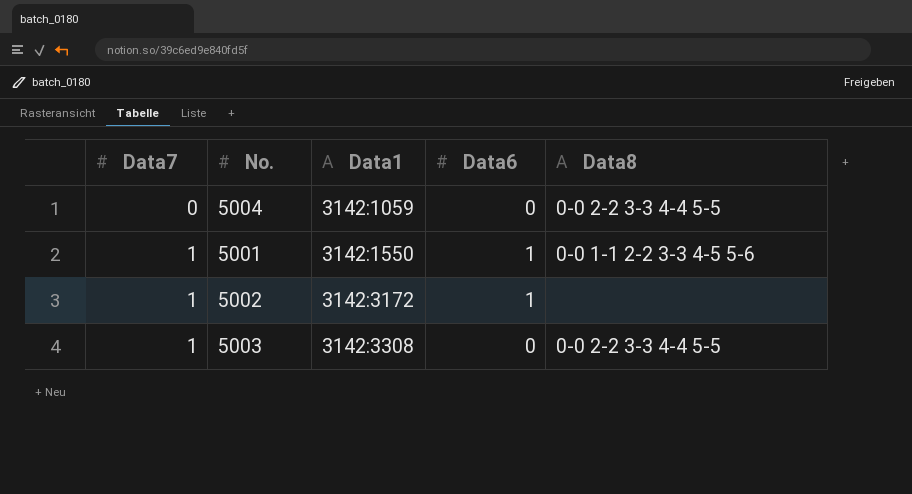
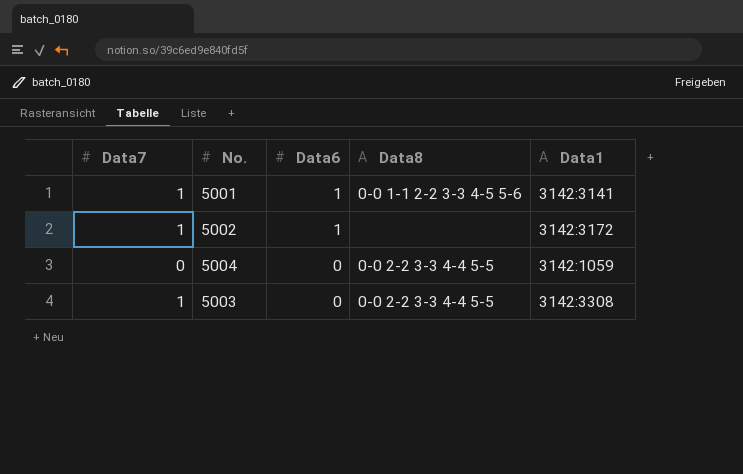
row order: Data7 ascending -> Data6 descending
column Data1 | position: 3 -> 5
5001 | Data1: 3142:1550 -> 3142:3141

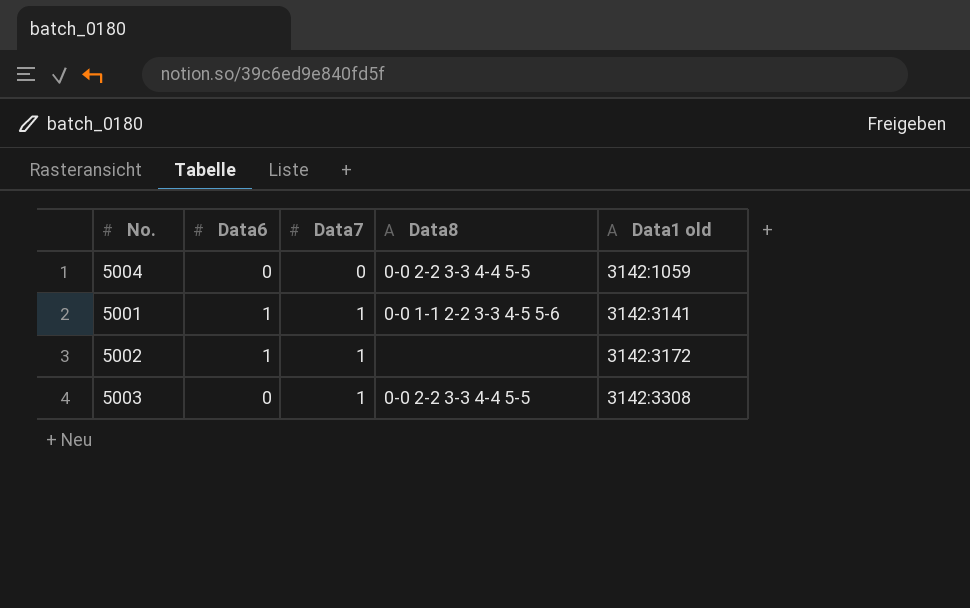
row order: Data6 descending -> Data7 ascending
column Data7 | position: 1 -> 3
column name: Data1 -> Data1 old

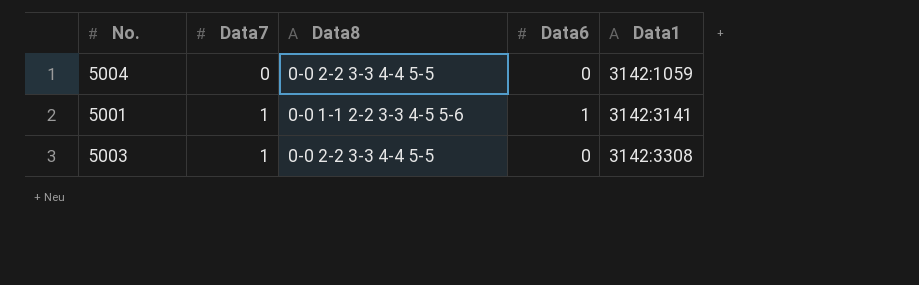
column Data6 | position: 2 -> 4
column name: Data1 old -> Data1
row 5002: 1 | 1 | none | 3142:3172 -> none

